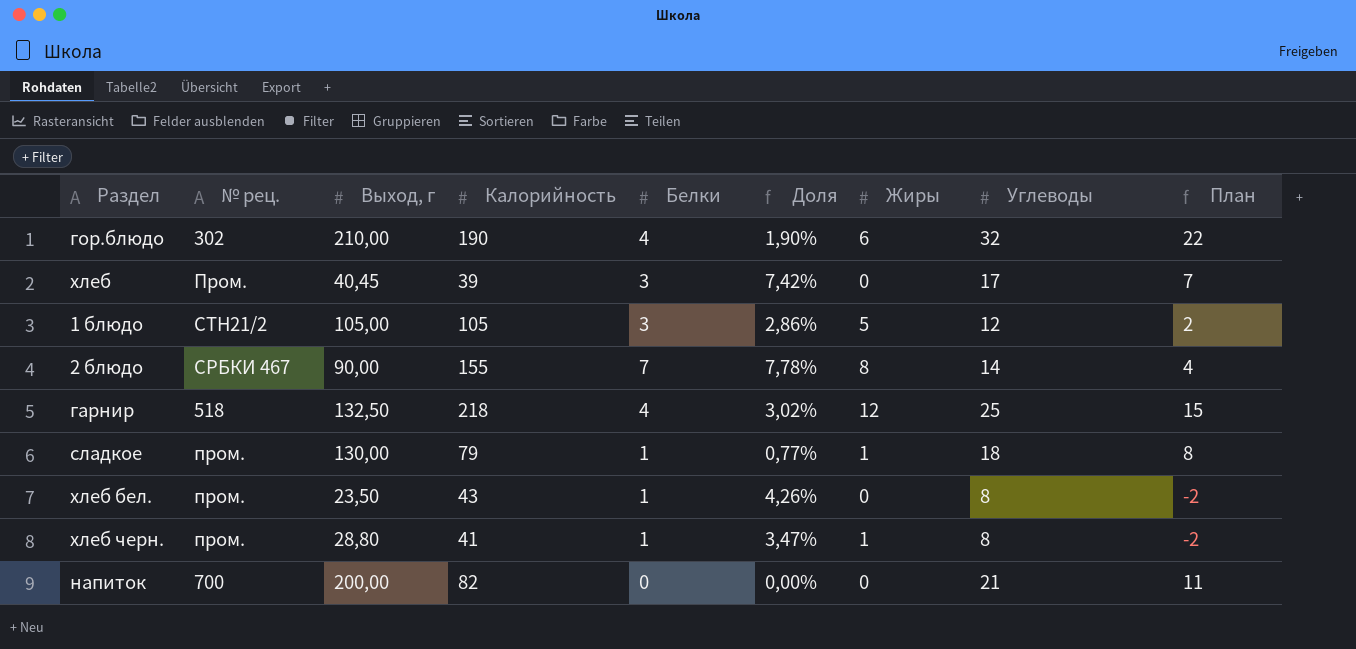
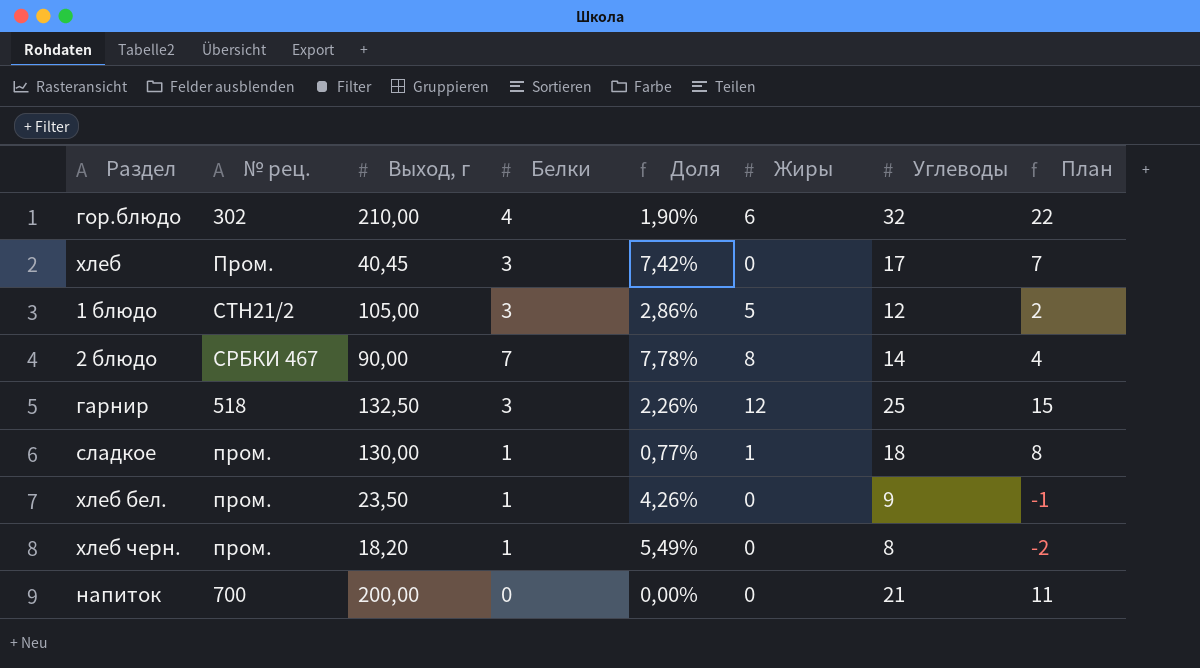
column Калорийность | position: 4 -> none
гарнир | Белки: 4 -> 3
гарнир | Доля: 3,02% -> 2,26%
хлеб бел. | Углеводы: 8 -> 9
хлеб бел. | План: -2 -> -1
хлеб черн. | Выход, г: 28,80 -> 18,20
хлеб черн. | Доля: 3,47% -> 5,49%
хлеб черн. | Жиры: 1 -> 0

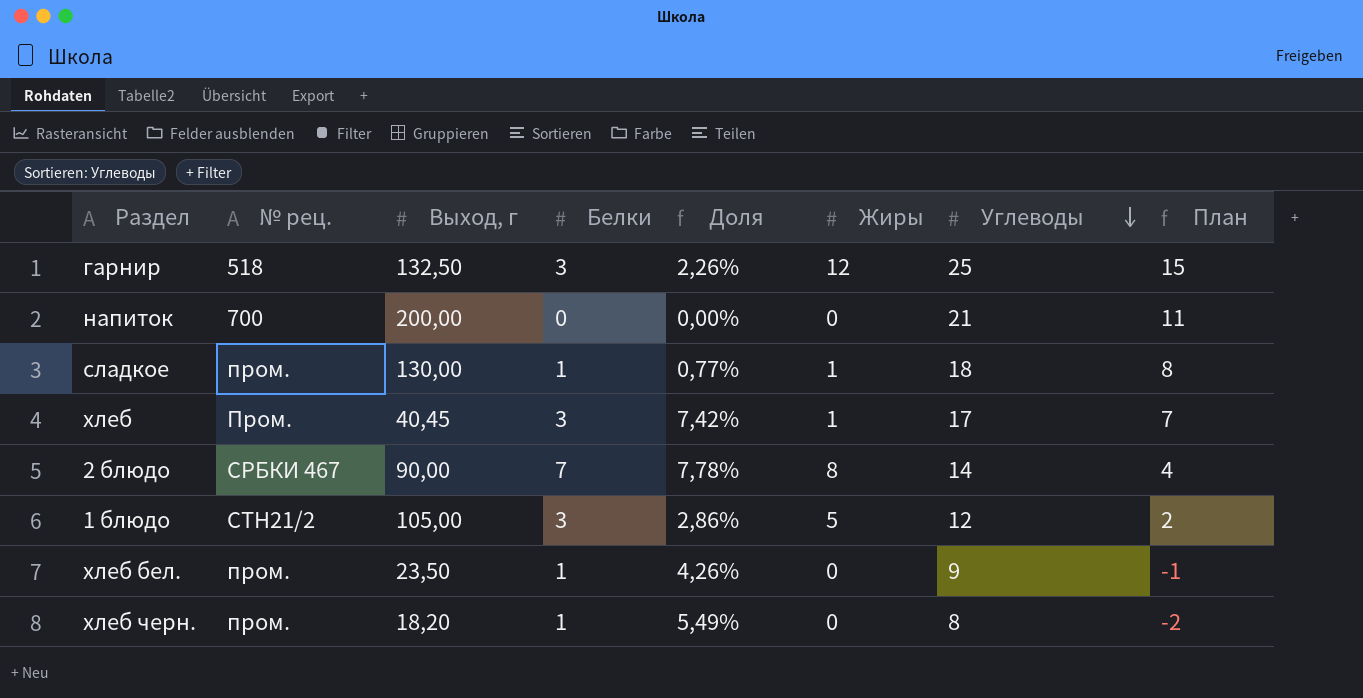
row order: none -> Углеводы descending
row гор.блюдо: 302 | 210,00 | 4 | 1,90% | 6 | 32 | 22 -> none
хлеб | Жиры: 0 -> 1

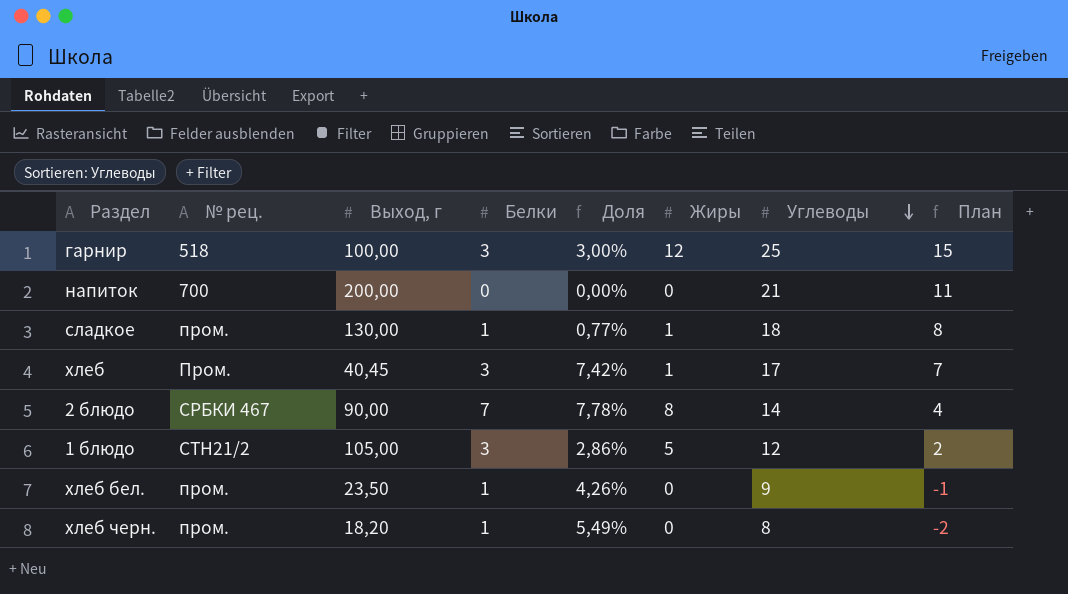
гарнир | Выход, г: 132,50 -> 100,00
гарнир | Доля: 2,26% -> 3,00%

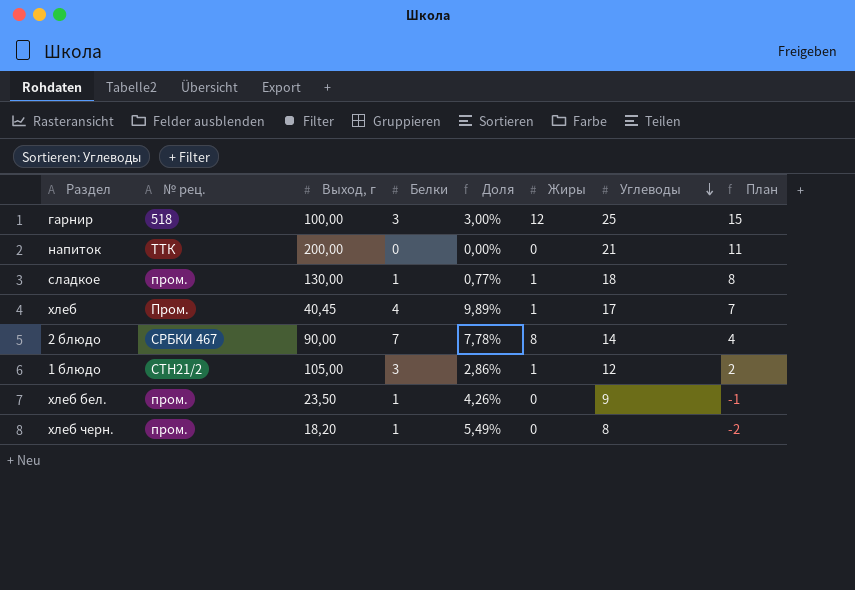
напиток | № рец.: 700 -> ТТК
хлеб | Белки: 3 -> 4
хлеб | Доля: 7,42% -> 9,89%
1 блюдо | Жиры: 5 -> 1

